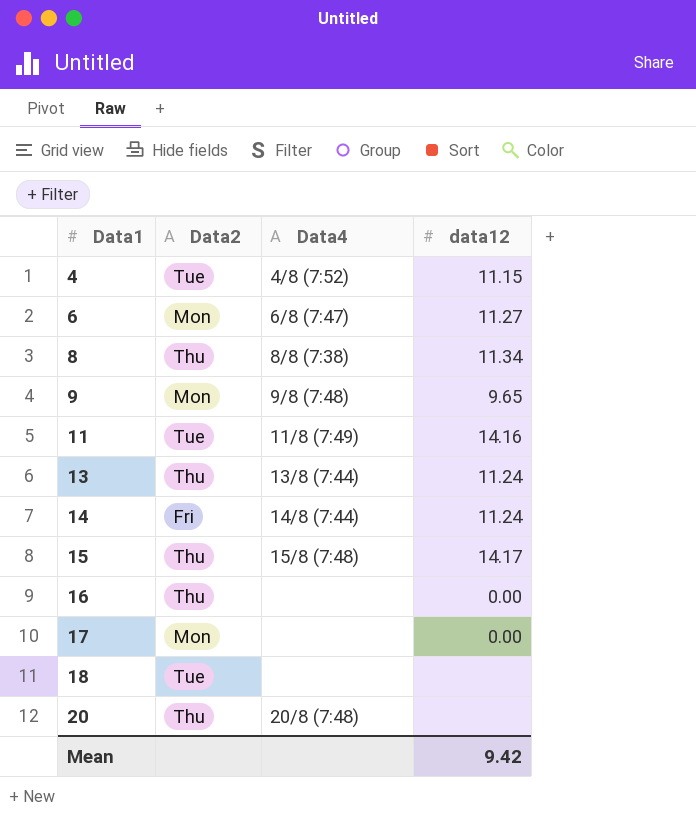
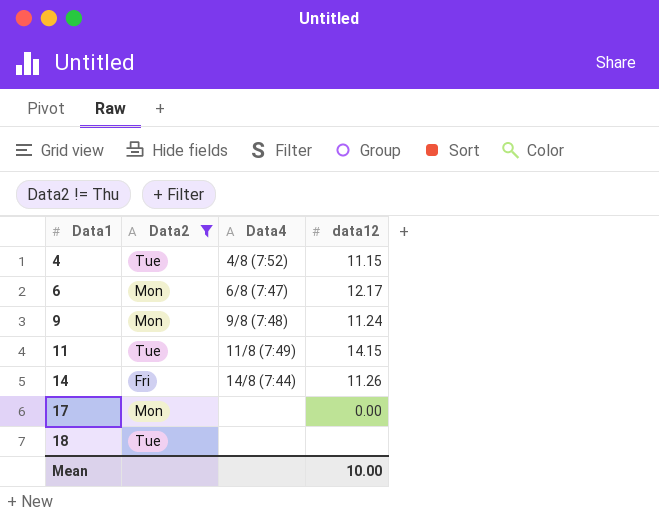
filter: none -> Data2 != Thu
6 | data12: 11.27 -> 12.17
9 | data12: 9.65 -> 11.24
11 | data12: 14.16 -> 14.15
14 | data12: 11.24 -> 11.26
Mean | data12: 9.42 -> 10.00

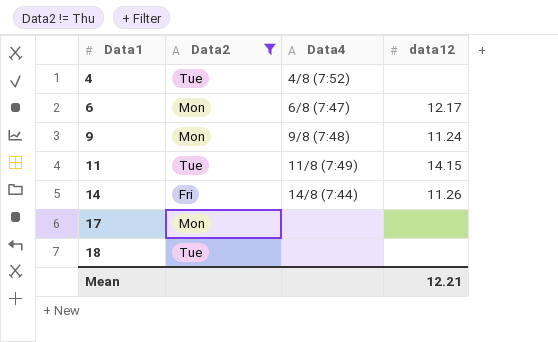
4 | data12: 11.15 -> none
17 | data12: 0.00 -> none
Mean | data12: 10.00 -> 12.21

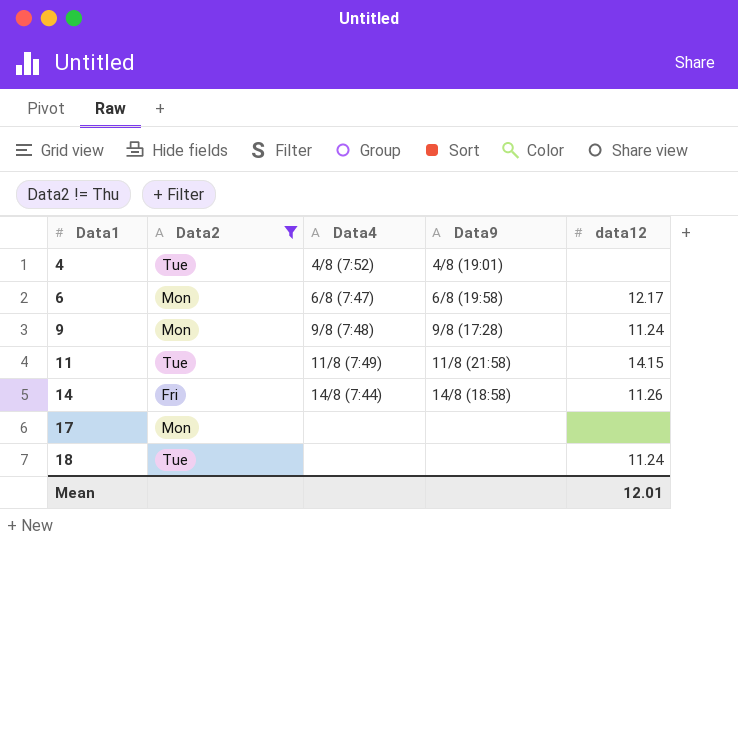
column Data9 | position: none -> 4
18 | data12: none -> 11.24
Mean | data12: 12.21 -> 12.01

